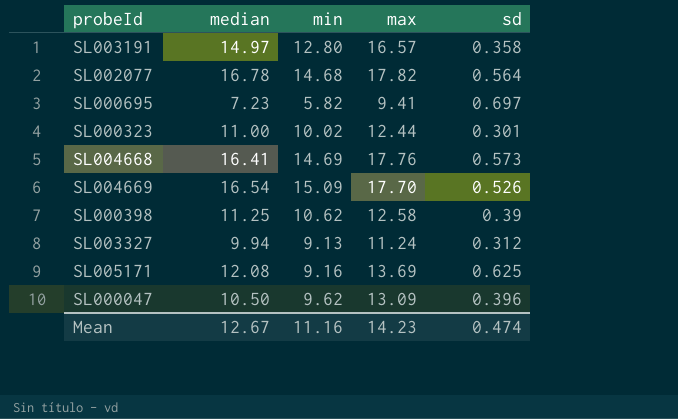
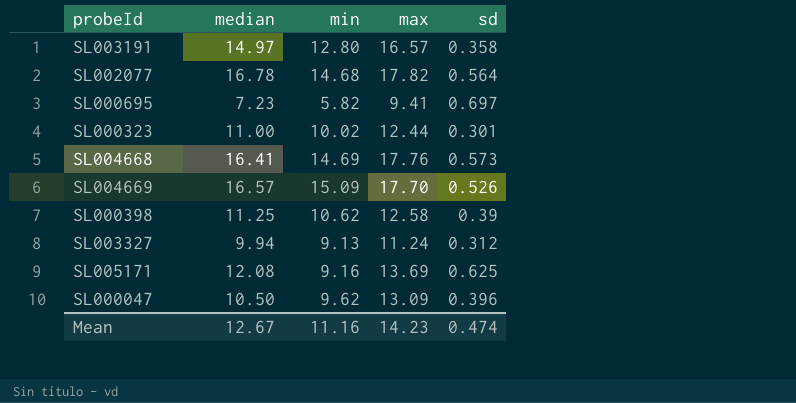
SL004669 | median: 16.54 -> 16.57

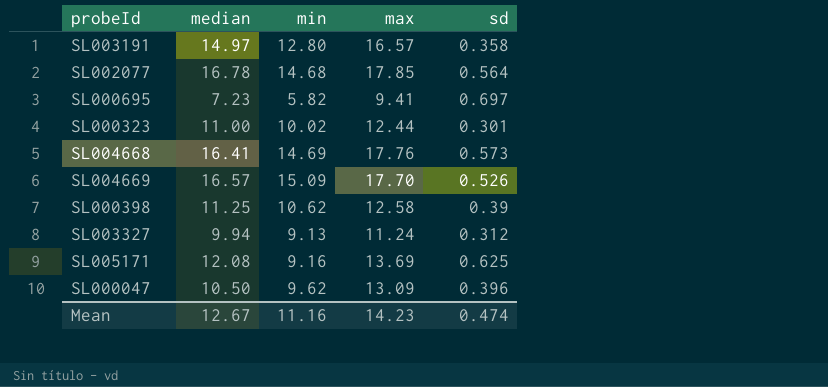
SL002077 | max: 17.82 -> 17.85

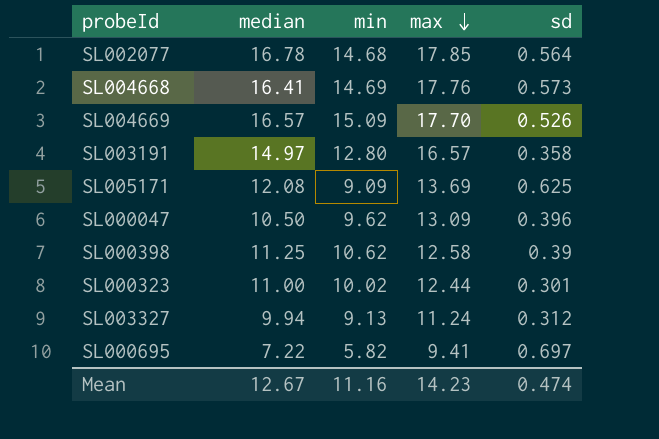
row order: none -> max descending
SL005171 | min: 9.16 -> 9.09
SL000695 | median: 7.23 -> 7.22

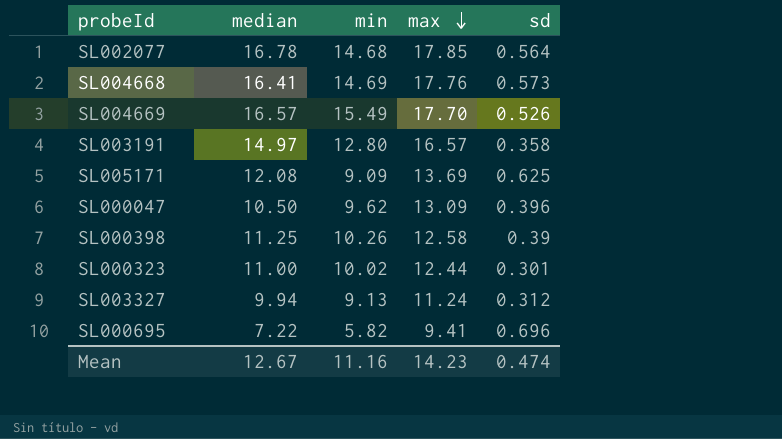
SL004669 | min: 15.09 -> 15.49
SL000398 | min: 10.62 -> 10.26
SL000695 | sd: 0.697 -> 0.696

